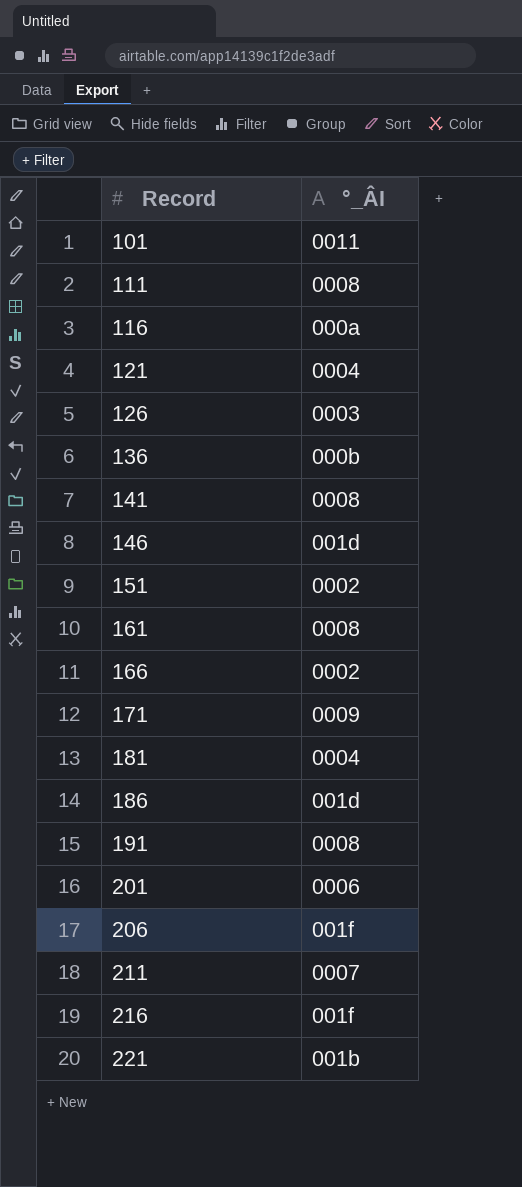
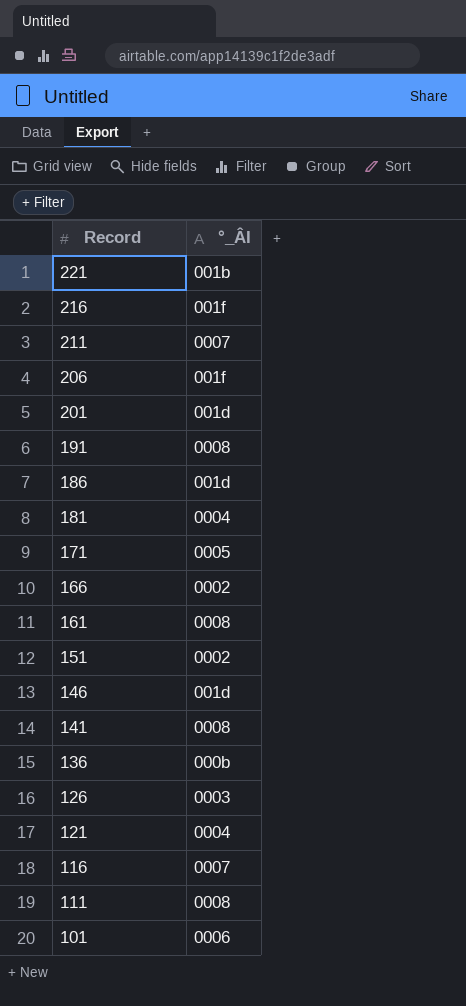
row order: Record ascending -> Record descending
201 | °_ÂI: 0006 -> 001d
171 | °_ÂI: 0009 -> 0005
116 | °_ÂI: 000a -> 0007
101 | °_ÂI: 0011 -> 0006

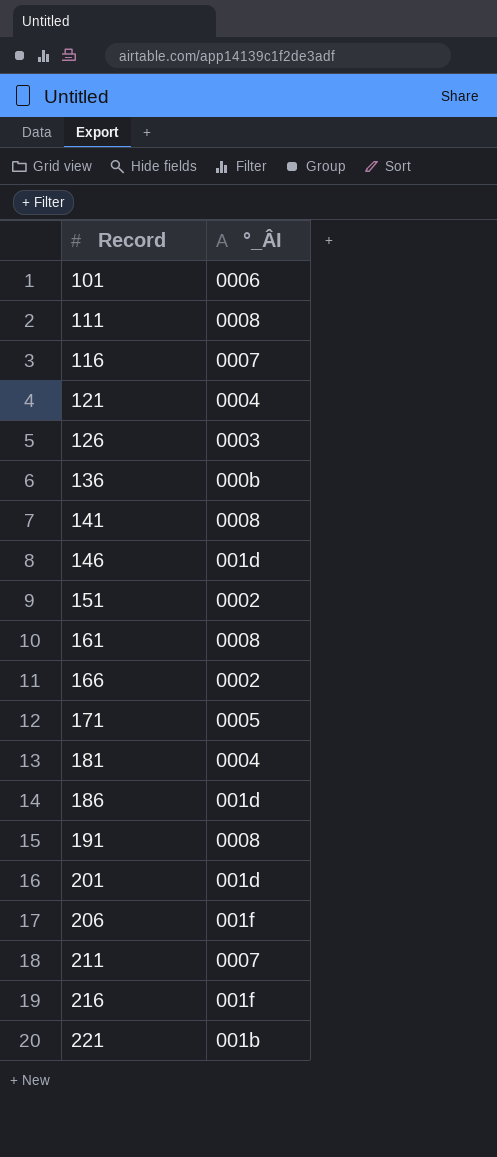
row order: Record descending -> Record ascending

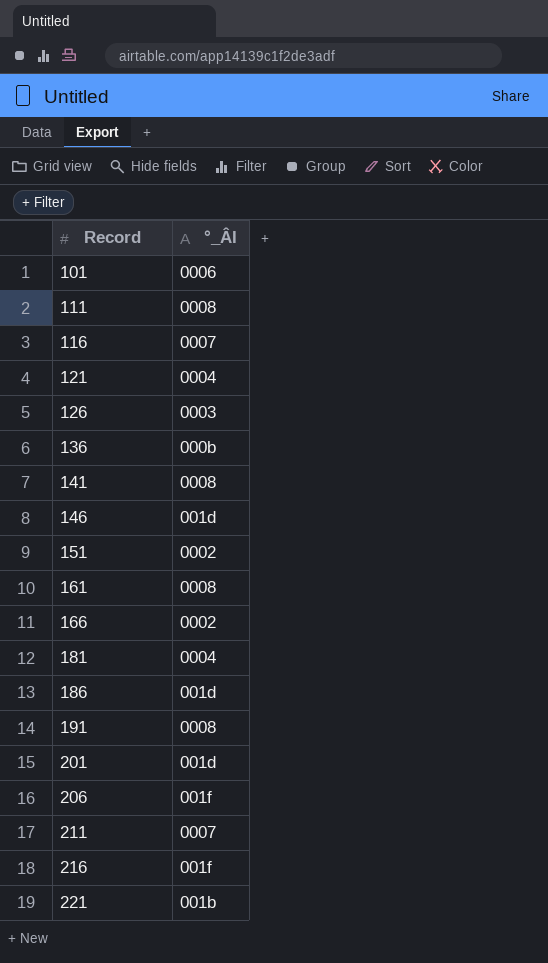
row 171: 0005 -> none

